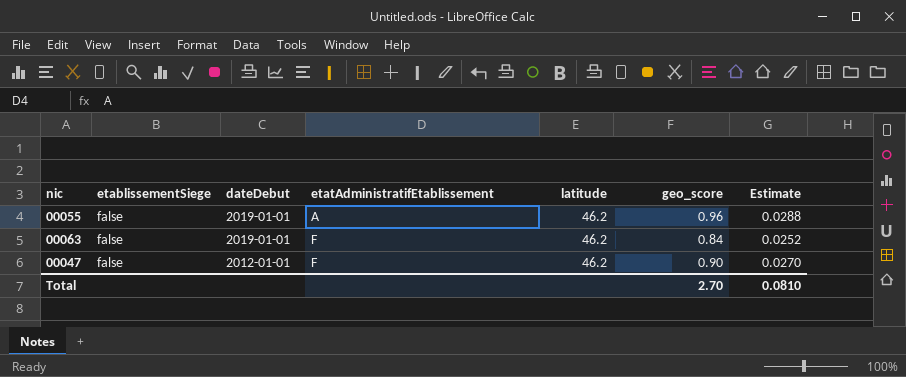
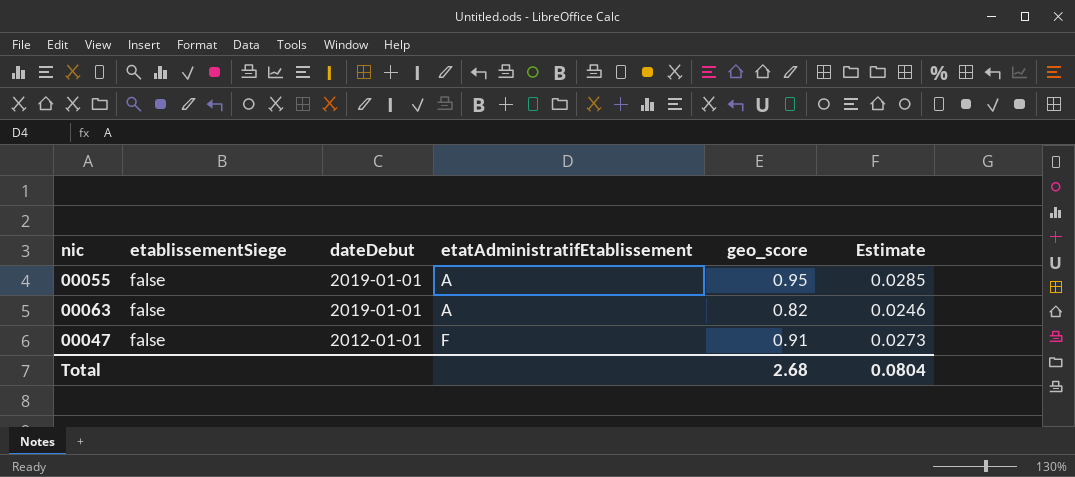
column latitude | position: 5 -> none
00055 | geo_score: 0.96 -> 0.95
00055 | Estimate: 0.0288 -> 0.0285
00063 | etatAdministratifEtablissement: F -> A
00063 | geo_score: 0.84 -> 0.82
00063 | Estimate: 0.0252 -> 0.0246
00047 | geo_score: 0.90 -> 0.91
00047 | Estimate: 0.0270 -> 0.0273
Total | geo_score: 2.70 -> 2.68
Total | Estimate: 0.0810 -> 0.0804

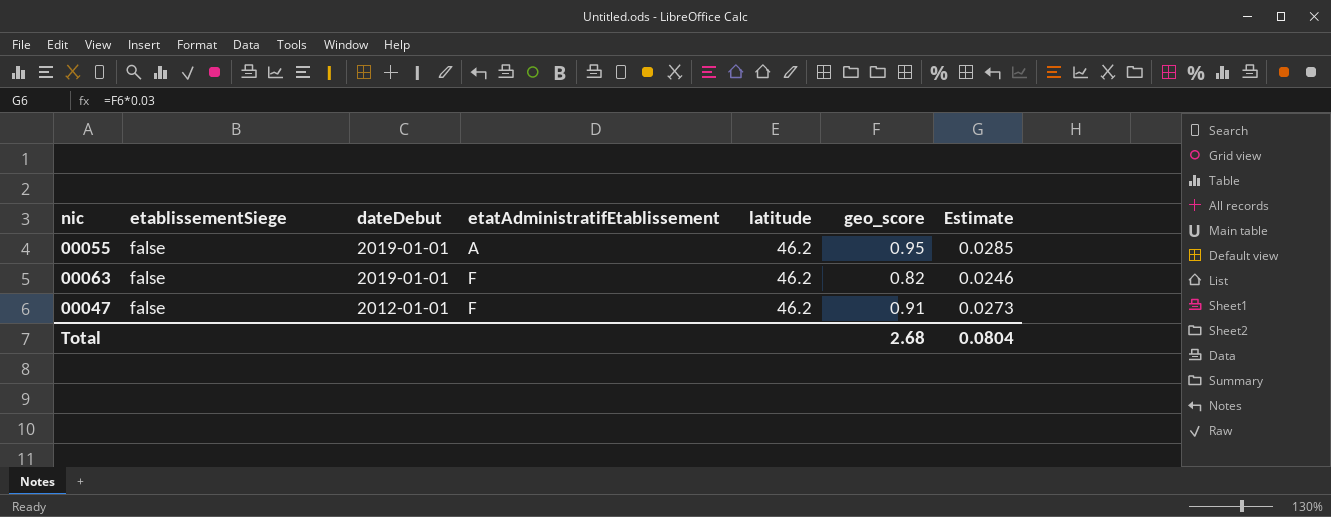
column latitude | position: none -> 5
00063 | etatAdministratifEtablissement: A -> F

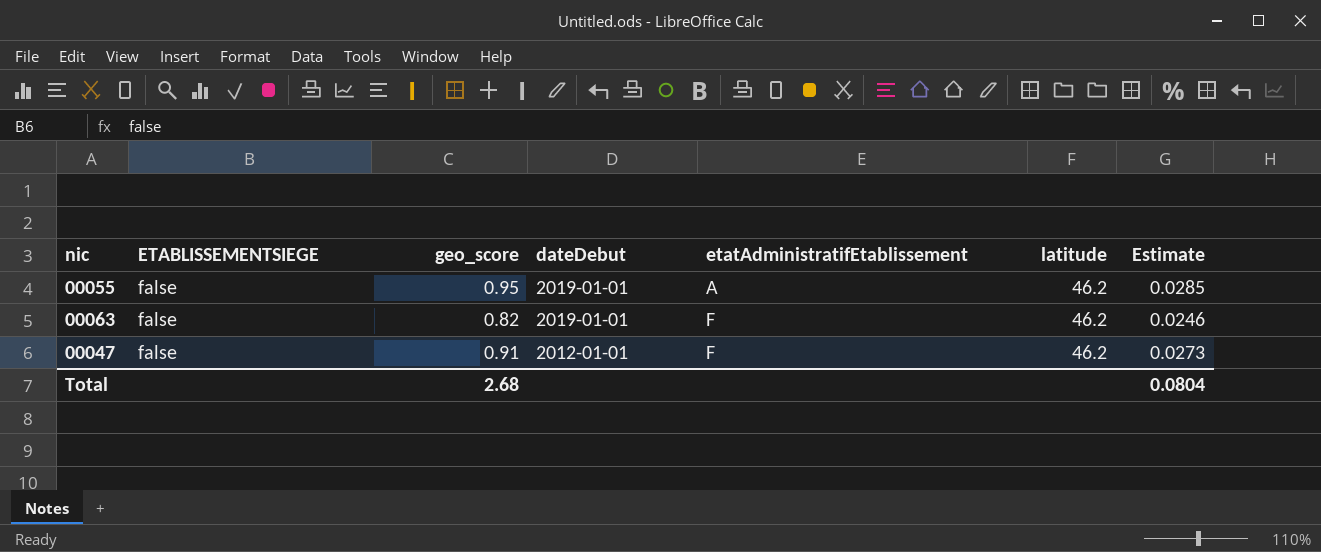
column name: etablissementSiege -> ETABLISSEMENTSIEGE
column geo_score | position: 6 -> 3

